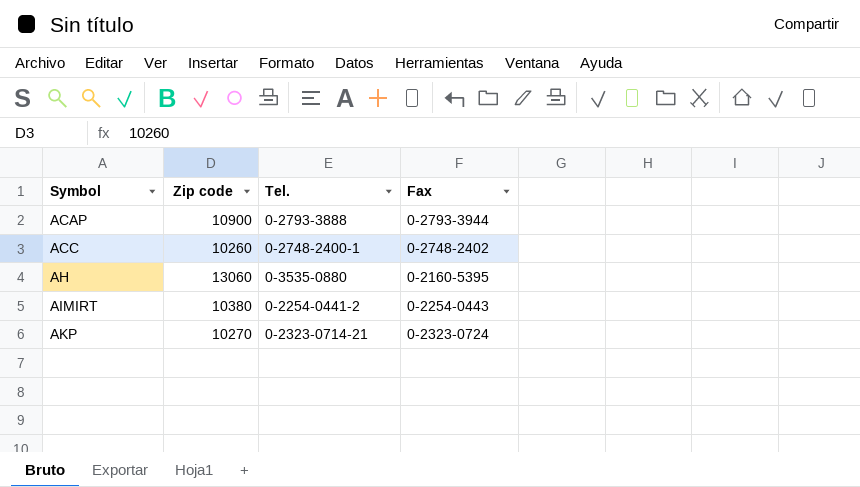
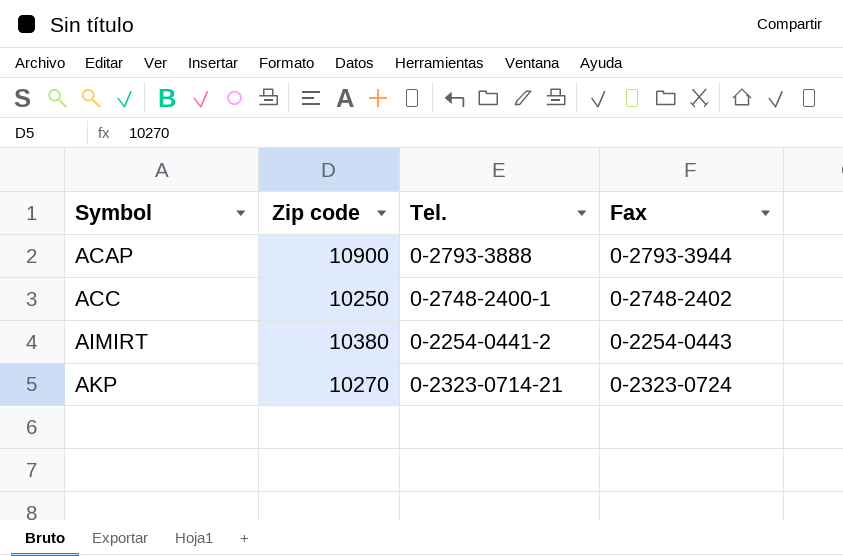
row AH: 13060 | 0-3535-0880 | 0-2160-5395 -> none
ACC | Zip code: 10260 -> 10250

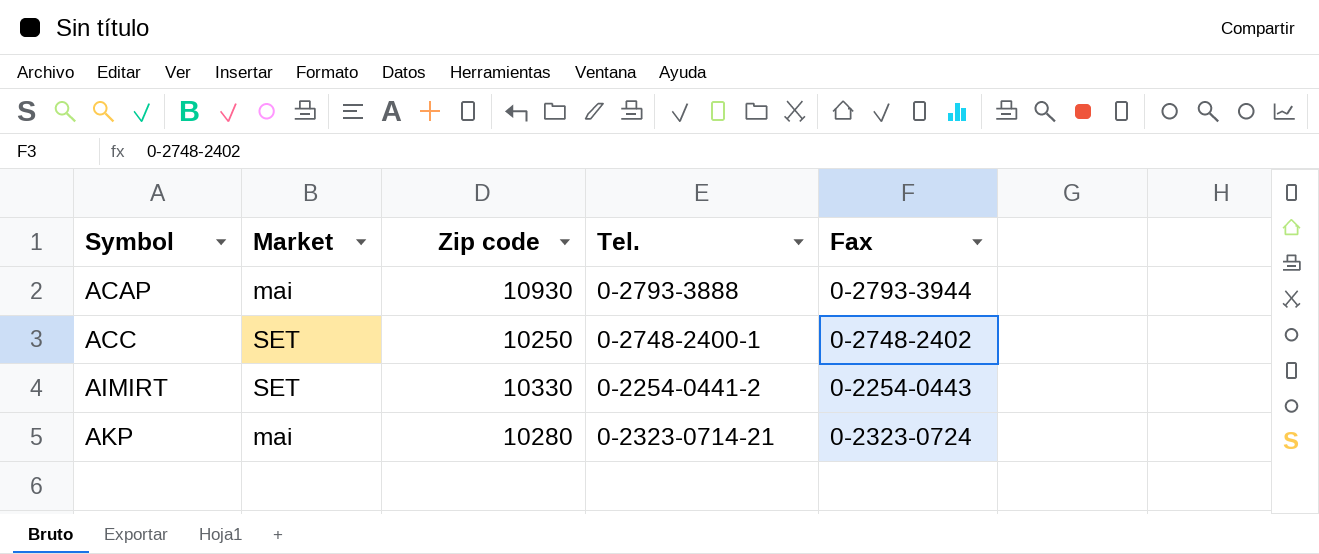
column Market | position: none -> 2
ACAP | Zip code: 10900 -> 10930
AIMIRT | Zip code: 10380 -> 10330
AKP | Zip code: 10270 -> 10280

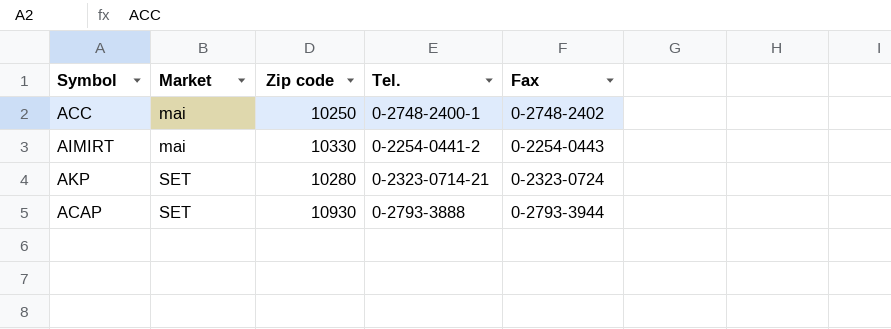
row order: Symbol ascending -> Market ascending
ACC | Market: SET -> mai
AIMIRT | Market: SET -> mai
AKP | Market: mai -> SET
ACAP | Market: mai -> SET

